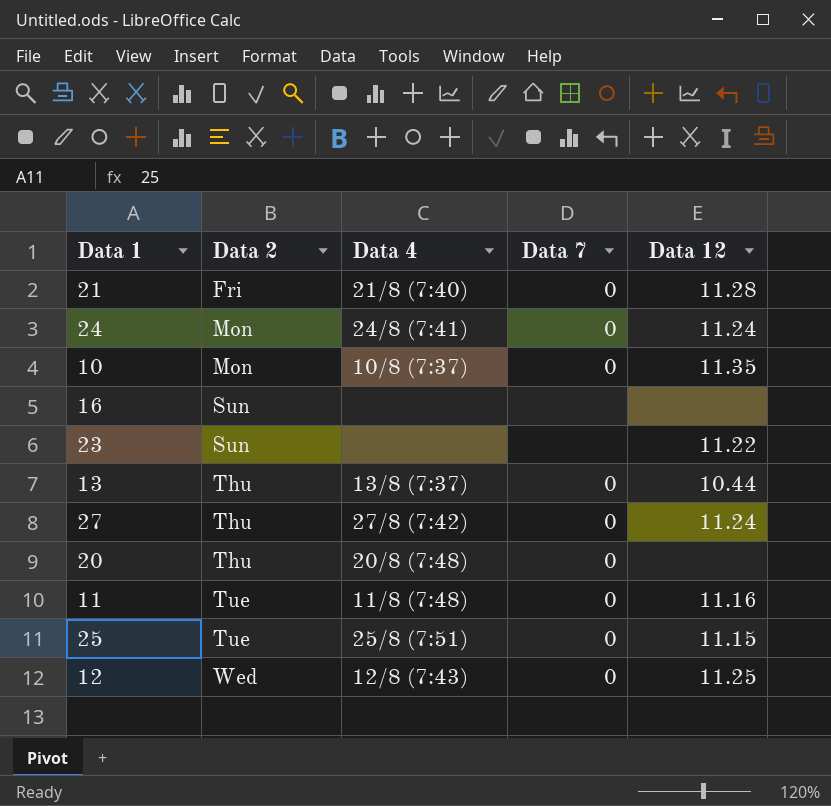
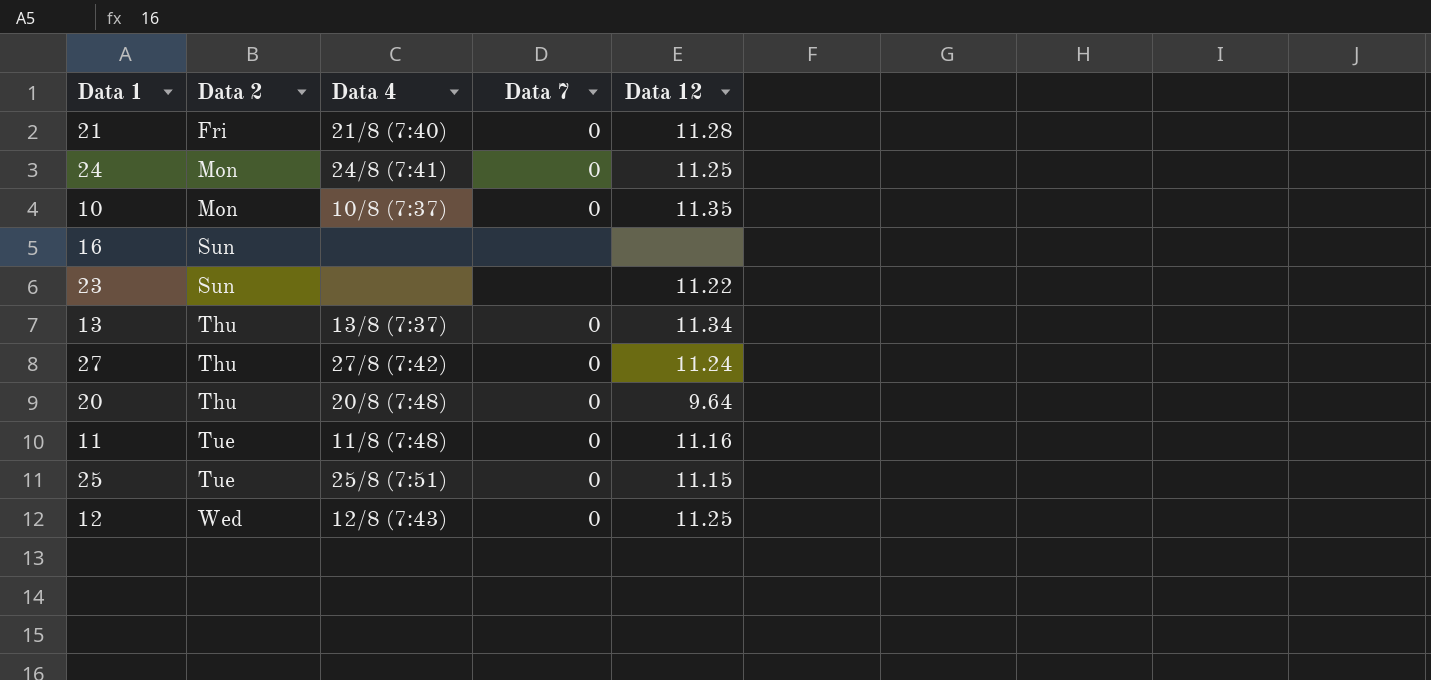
24 | Data 12: 11.24 -> 11.25
13 | Data 12: 10.44 -> 11.34
20 | Data 12: none -> 9.64

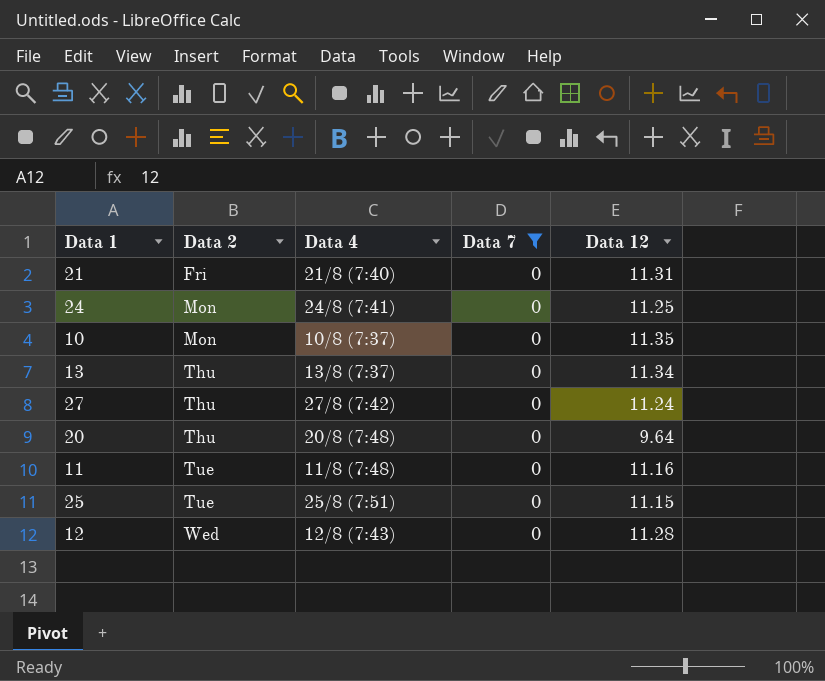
filter: none -> Data 7 = 0
21 | Data 12: 11.28 -> 11.31
12 | Data 12: 11.25 -> 11.28

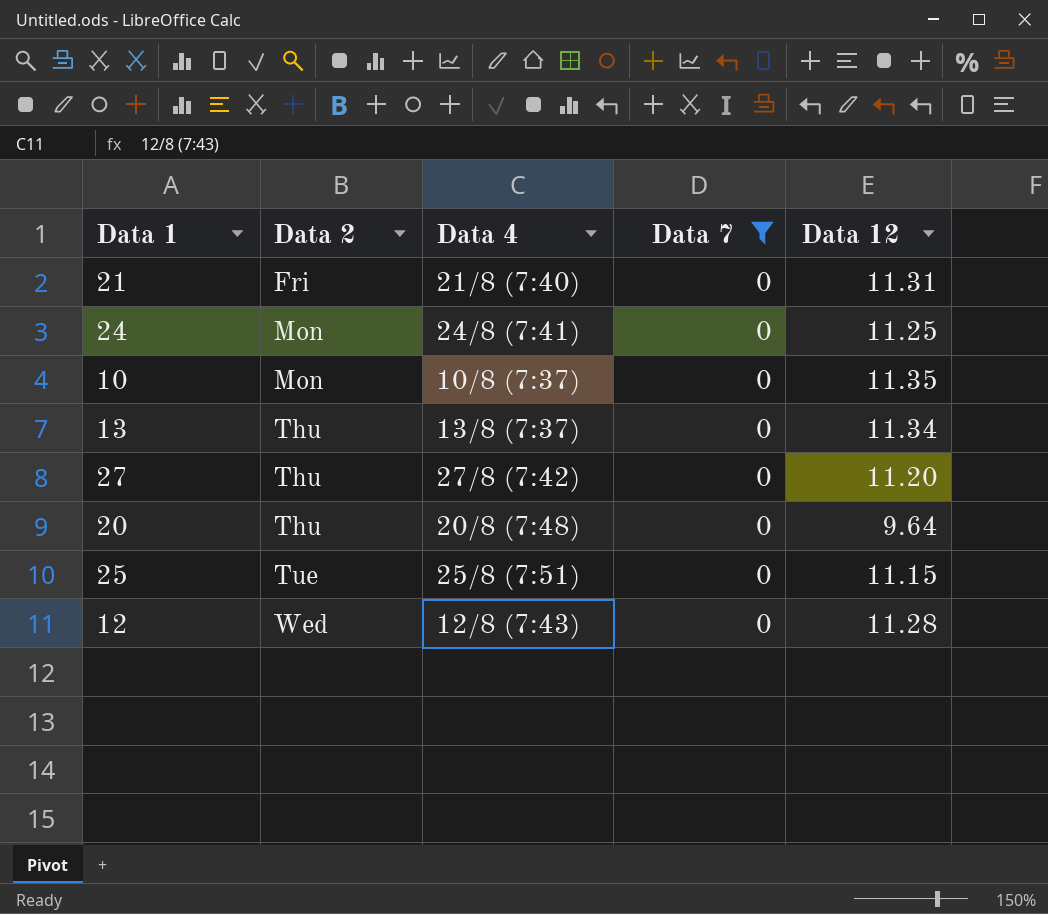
row 11: Tue | 11/8 (7:48) | 0 | 11.16 -> none
27 | Data 12: 11.24 -> 11.20

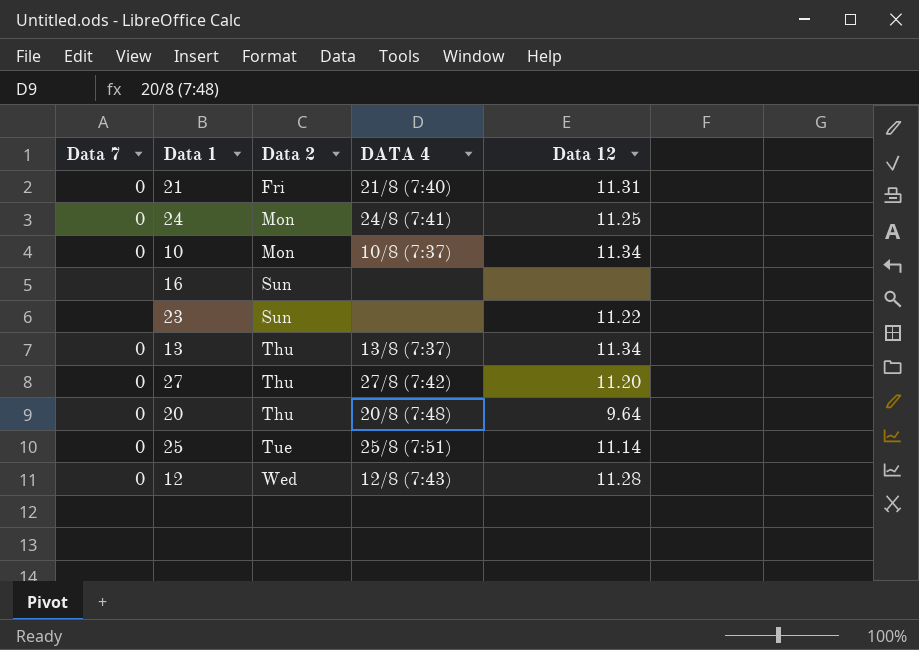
filter: Data 7 = 0 -> none
column Data 7 | position: 4 -> 1
column name: Data 4 -> DATA 4
10 | Data 12: 11.35 -> 11.34
25 | Data 12: 11.15 -> 11.14

